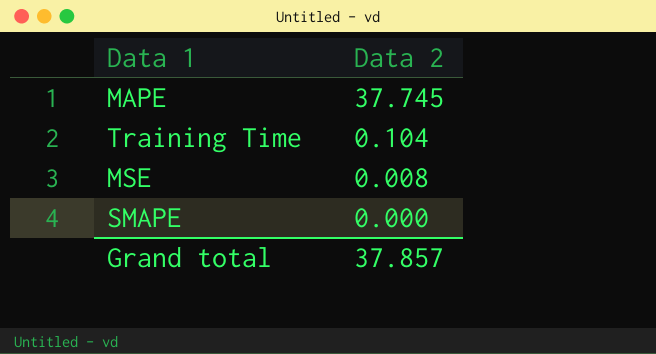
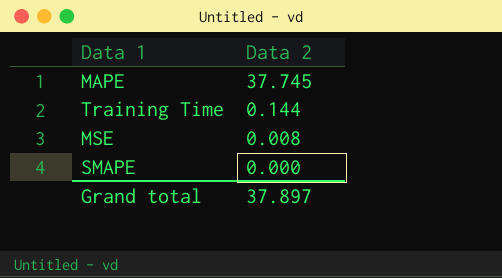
Training Time | Data 2: 0.104 -> 0.144
Grand total | Data 2: 37.857 -> 37.897

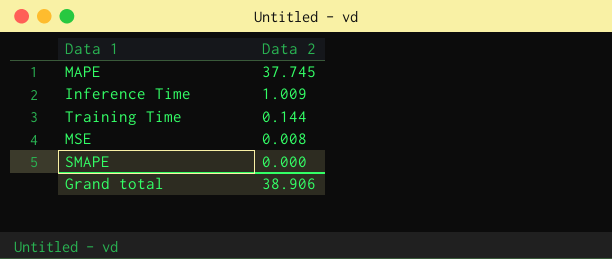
row Inference Time: none -> 1.009
Grand total | Data 2: 37.897 -> 38.906

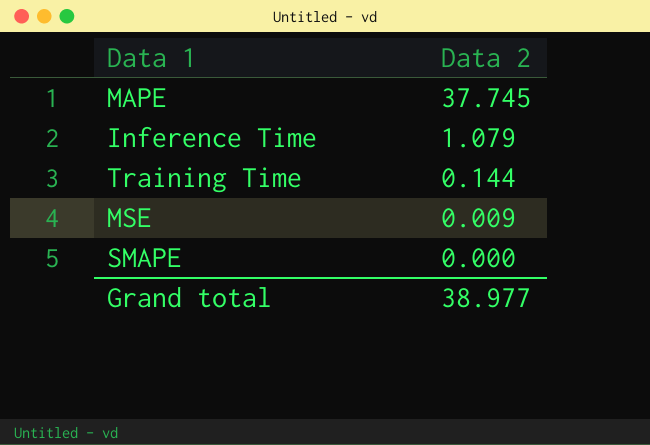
Inference Time | Data 2: 1.009 -> 1.079
MSE | Data 2: 0.008 -> 0.009
Grand total | Data 2: 38.906 -> 38.977

